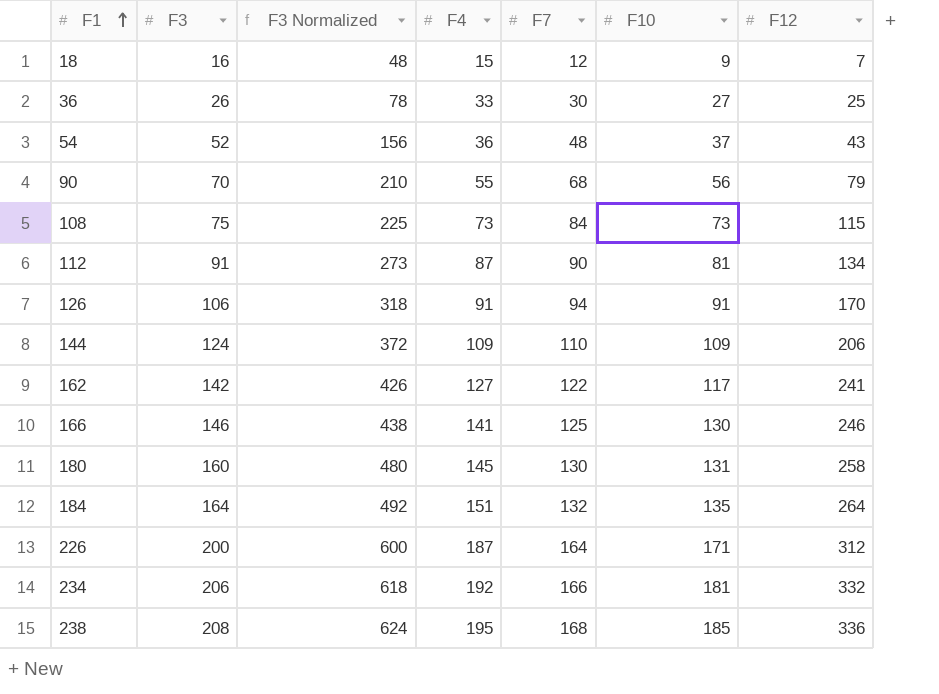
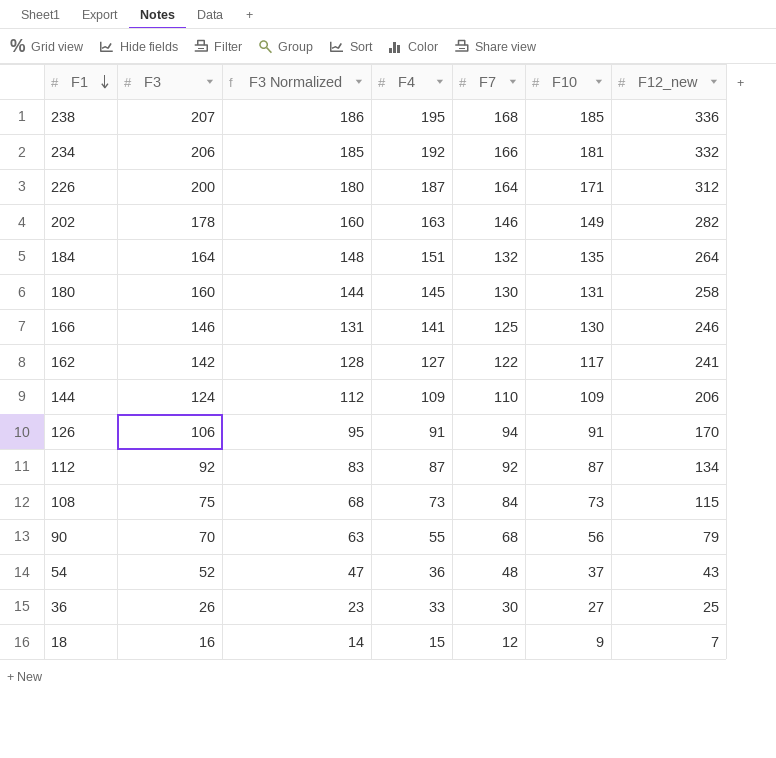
row order: F1 ascending -> F1 descending
column F3 Normalized | formula: [F3] * 3 -> [F3] * 0.9
column name: F12 -> F12_new
238 | F3: 208 -> 207
row 202: none -> 178 | 160 | 163 | 146 | 149 | 282
112 | F3: 91 -> 92
112 | F7: 90 -> 92
112 | F10: 81 -> 87

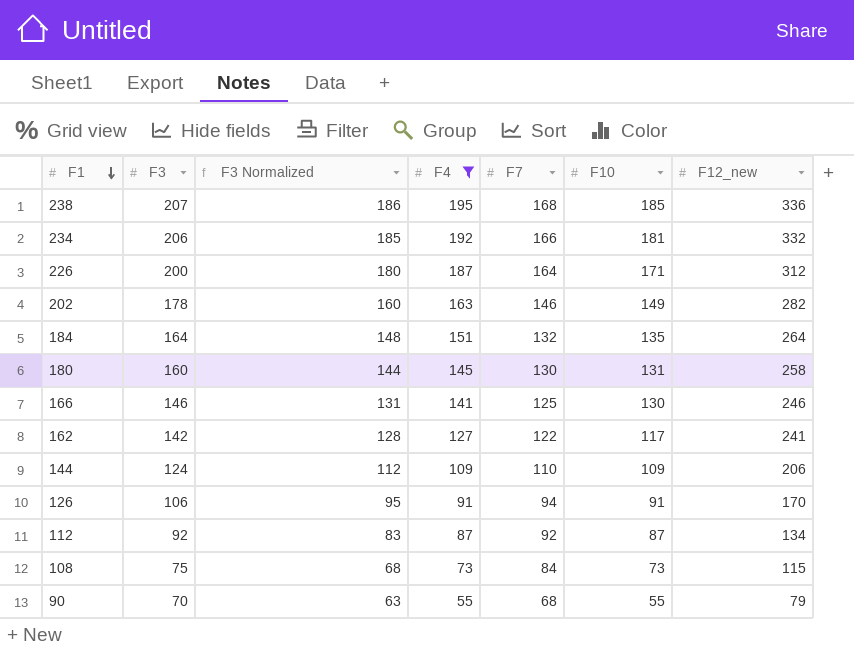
filter: none -> F4 >= 55
90 | F10: 56 -> 55

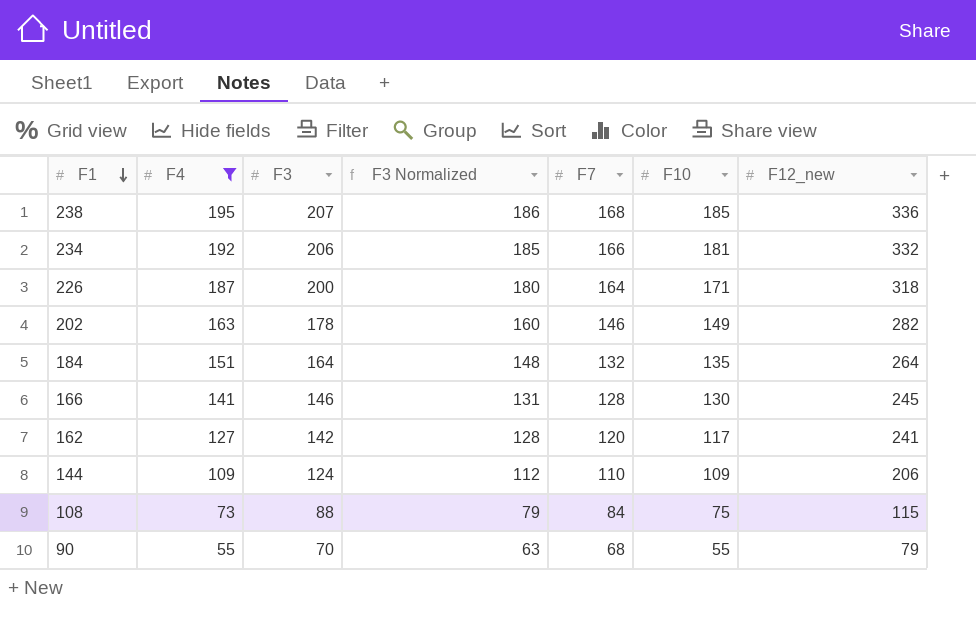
column F4 | position: 4 -> 2
row 180: 160 | 144 | 145 | 130 | 131 | 258 -> none
row 126: 106 | 95 | 91 | 94 | 91 | 170 -> none
row 112: 92 | 83 | 87 | 92 | 87 | 134 -> none
226 | F12_new: 312 -> 318
166 | F7: 125 -> 128
166 | F12_new: 246 -> 245
162 | F7: 122 -> 120
108 | F3: 75 -> 88
108 | F3 Normalized: 68 -> 79
108 | F10: 73 -> 75

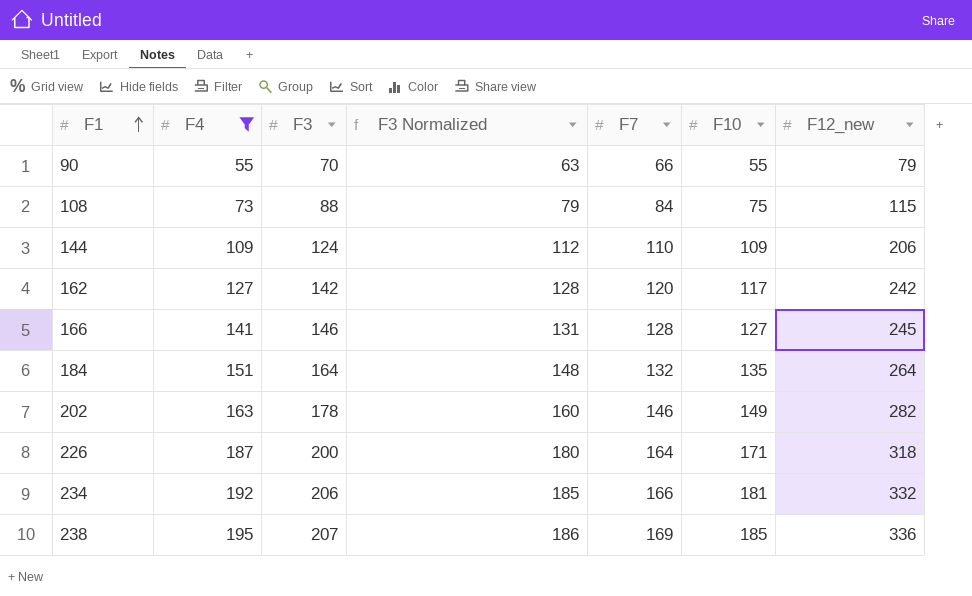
row order: F1 descending -> F1 ascending
90 | F7: 68 -> 66
162 | F12_new: 241 -> 242
166 | F10: 130 -> 127
238 | F7: 168 -> 169

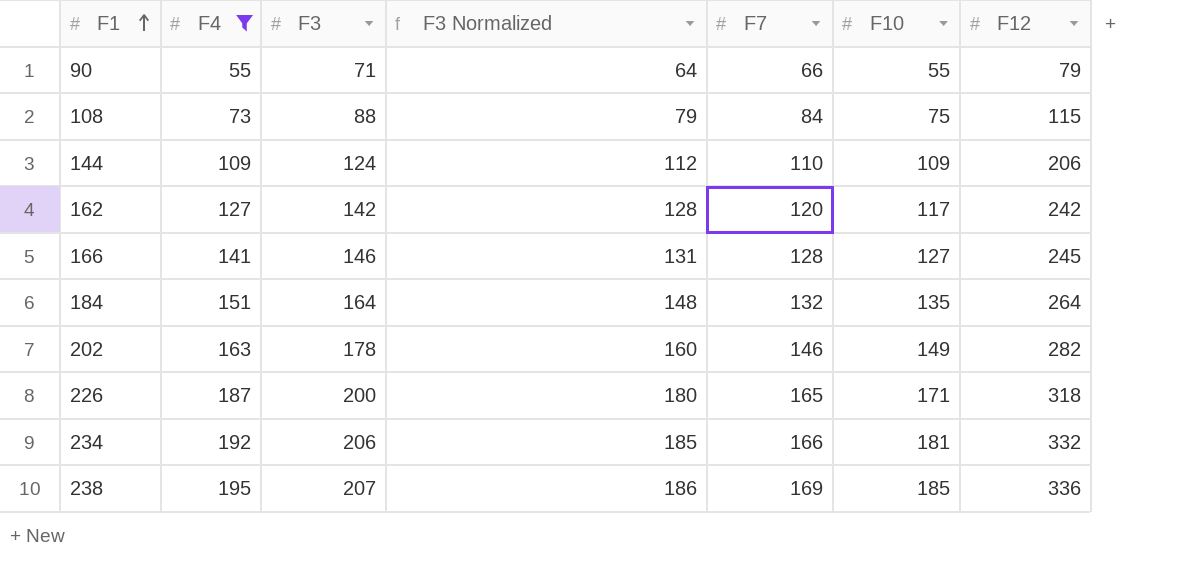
column name: F12_new -> F12
90 | F3: 70 -> 71
90 | F3 Normalized: 63 -> 64
226 | F7: 164 -> 165

